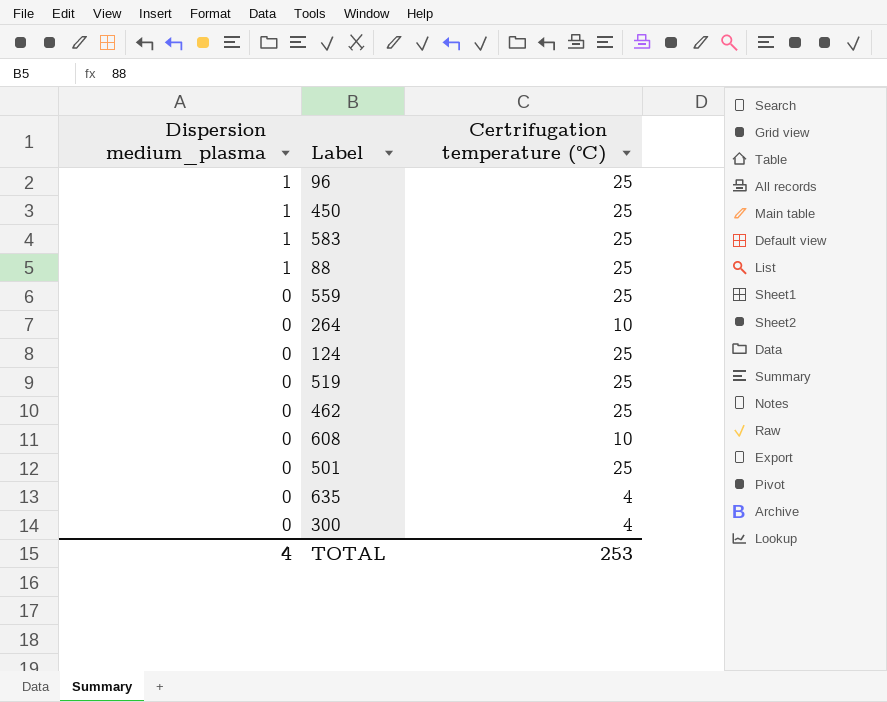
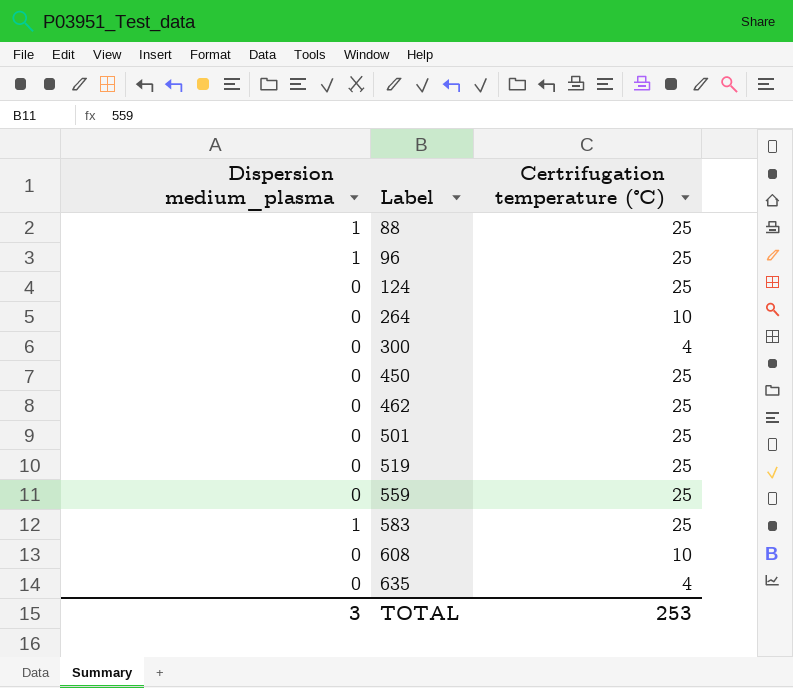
row order: Dispersion medium_plasma descending -> Label ascending
450 | Dispersion medium_plasma: 1 -> 0
TOTAL | Dispersion medium_plasma: 4 -> 3

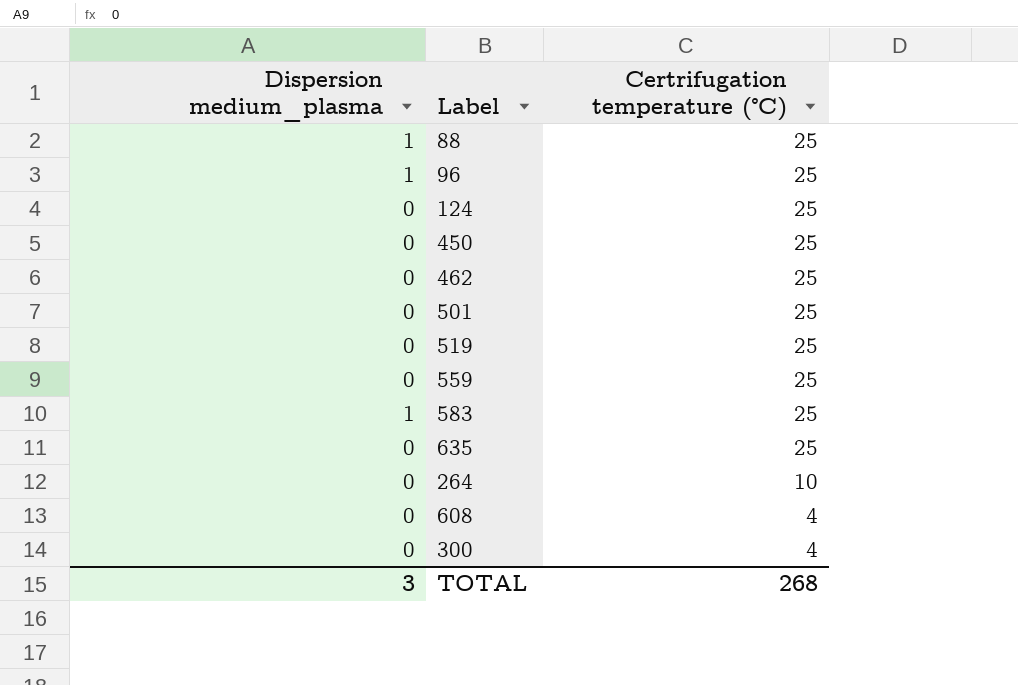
row order: Label ascending -> Certrifugation temperature (℃) descending
635 | Certrifugation temperature (℃): 4 -> 25
608 | Certrifugation temperature (℃): 10 -> 4
TOTAL | Certrifugation temperature (℃): 253 -> 268

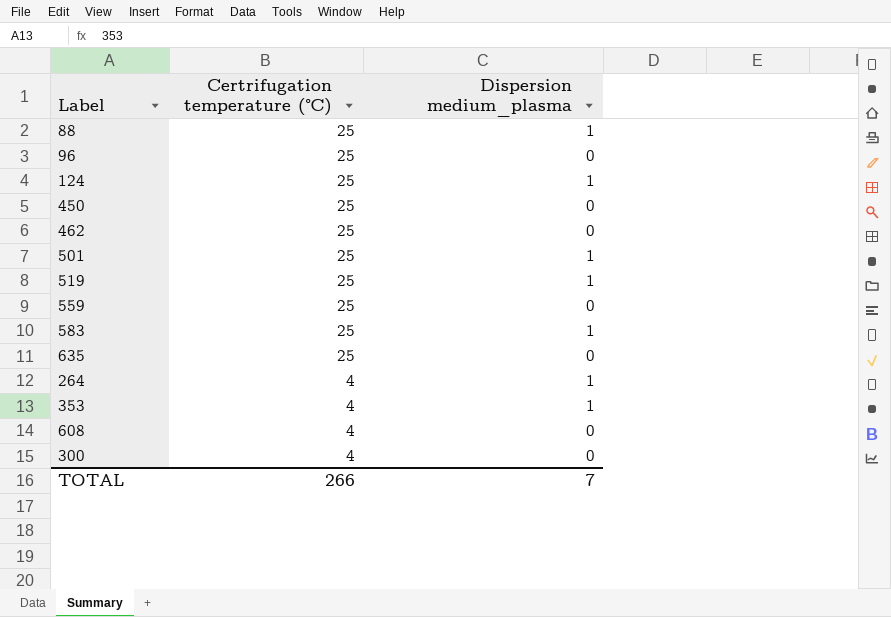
column Dispersion medium_plasma | position: 1 -> 3
96 | Dispersion medium_plasma: 1 -> 0
124 | Dispersion medium_plasma: 0 -> 1
501 | Dispersion medium_plasma: 0 -> 1
519 | Dispersion medium_plasma: 0 -> 1
264 | Certrifugation temperature (℃): 10 -> 4
264 | Dispersion medium_plasma: 0 -> 1
row 353: none -> 4 | 1
TOTAL | Certrifugation temperature (℃): 268 -> 266
TOTAL | Dispersion medium_plasma: 3 -> 7

